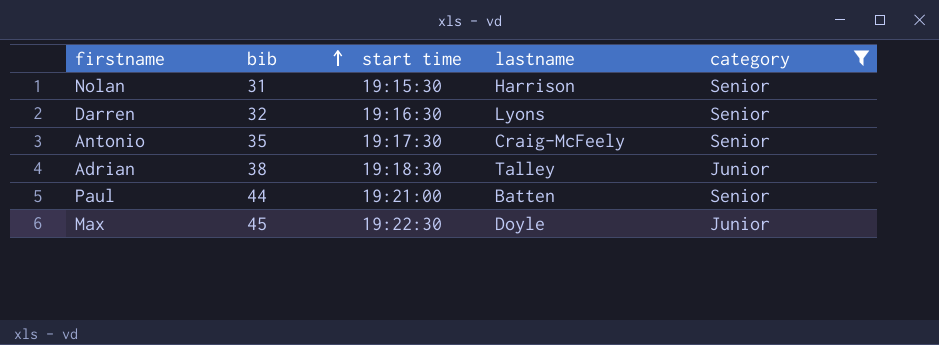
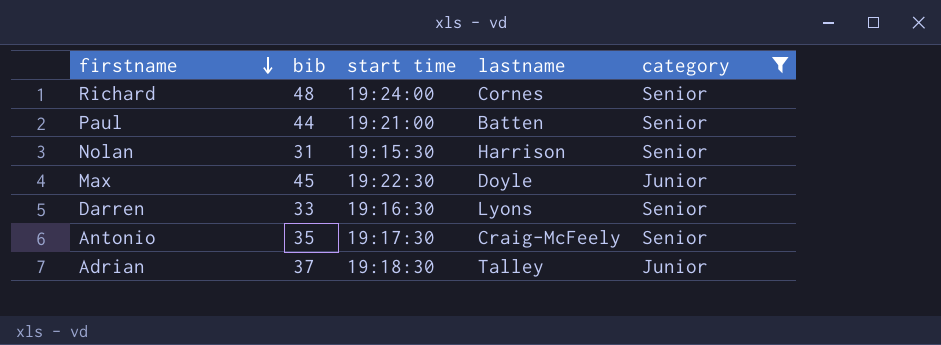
row order: bib ascending -> firstname descending
row Richard: none -> 48 | 19:24:00 | Cornes | Senior
Darren | bib: 32 -> 33
Adrian | bib: 38 -> 37

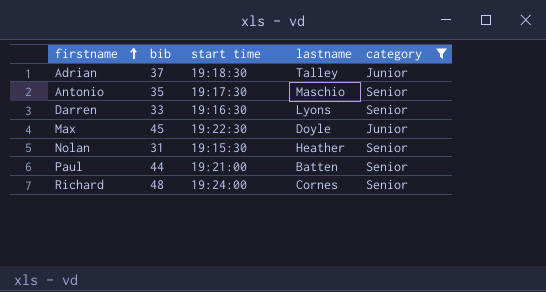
row order: firstname descending -> firstname ascending
Antonio | lastname: Craig-McFeely -> Maschio
Nolan | lastname: Harrison -> Heather

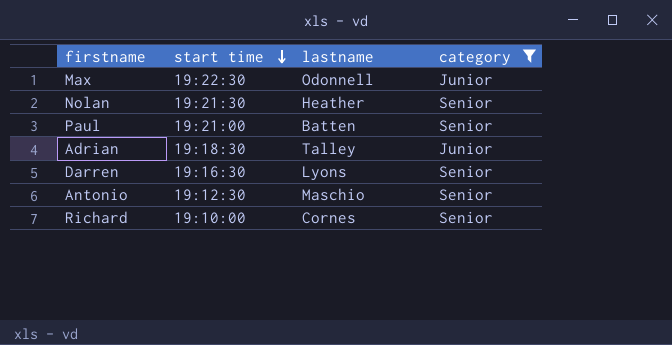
row order: firstname ascending -> start time descending
column bib | position: 2 -> none
Max | lastname: Doyle -> Odonnell
Nolan | start time: 19:15:30 -> 19:21:30
Antonio | start time: 19:17:30 -> 19:12:30
Richard | start time: 19:24:00 -> 19:10:00

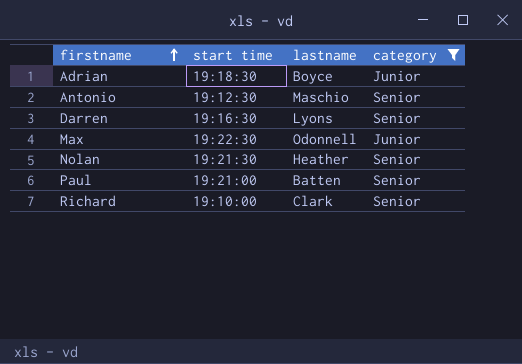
row order: start time descending -> firstname ascending
Adrian | lastname: Talley -> Boyce
Richard | lastname: Cornes -> Clark

